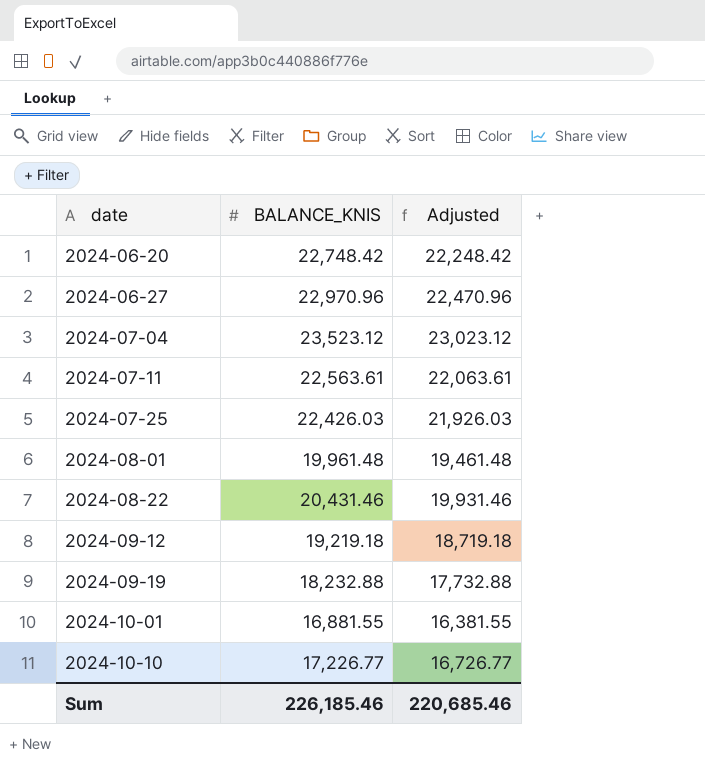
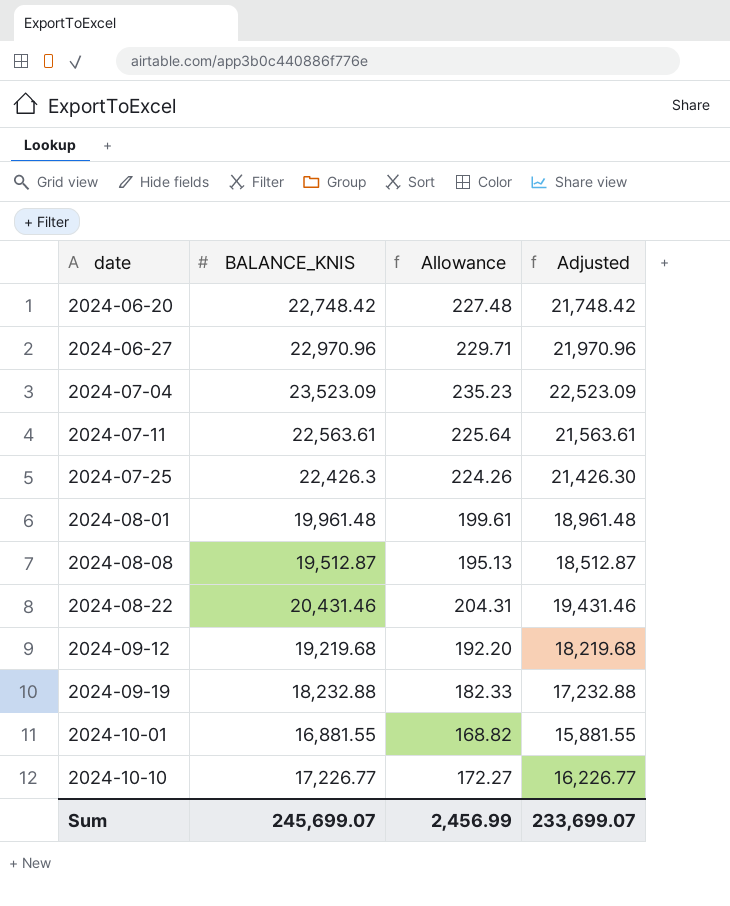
column Allowance | formula: none -> [BALANCE_KNIS] * 0.01
column Adjusted | formula: [BALANCE_KNIS] - 500 -> [BALANCE_KNIS] - 1000
2024-07-04 | BALANCE_KNIS: 23,523.12 -> 23,523.09
2024-07-25 | BALANCE_KNIS: 22,426.03 -> 22,426.3
row 2024-08-08: none -> 19,512.87 | 195.13 | 18,512.87
2024-09-12 | BALANCE_KNIS: 19,219.18 -> 19,219.68
Sum | BALANCE_KNIS: 226,185.46 -> 245,699.07
Sum | Adjusted: 220,685.46 -> 233,699.07

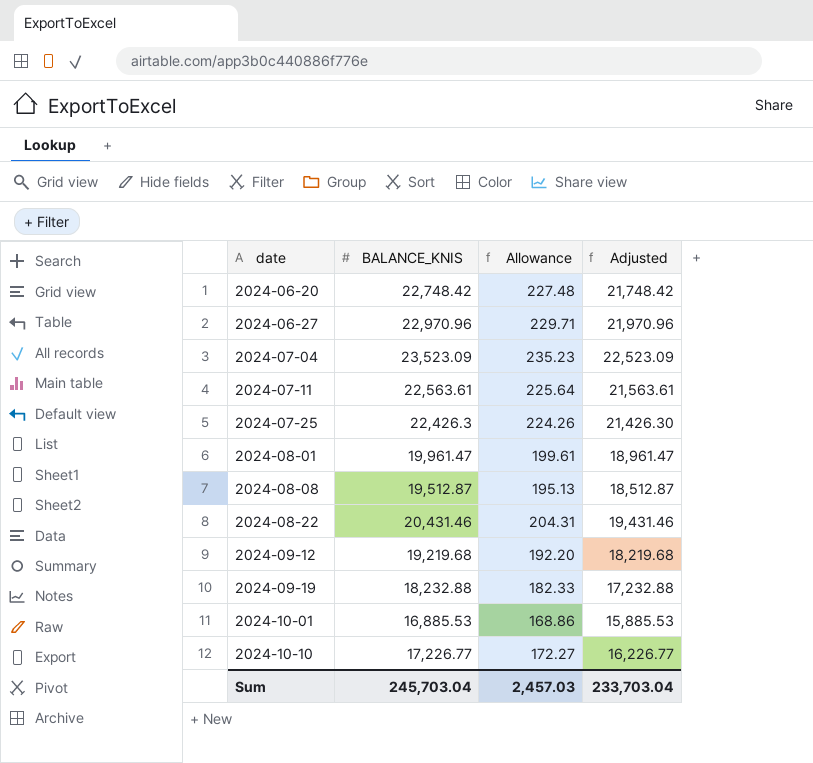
2024-08-01 | BALANCE_KNIS: 19,961.48 -> 19,961.47
2024-08-01 | Adjusted: 18,961.48 -> 18,961.47
2024-10-01 | BALANCE_KNIS: 16,881.55 -> 16,885.53
2024-10-01 | Allowance: 168.82 -> 168.86
2024-10-01 | Adjusted: 15,881.55 -> 15,885.53
Sum | BALANCE_KNIS: 245,699.07 -> 245,703.04
Sum | Allowance: 2,456.99 -> 2,457.03
Sum | Adjusted: 233,699.07 -> 233,703.04

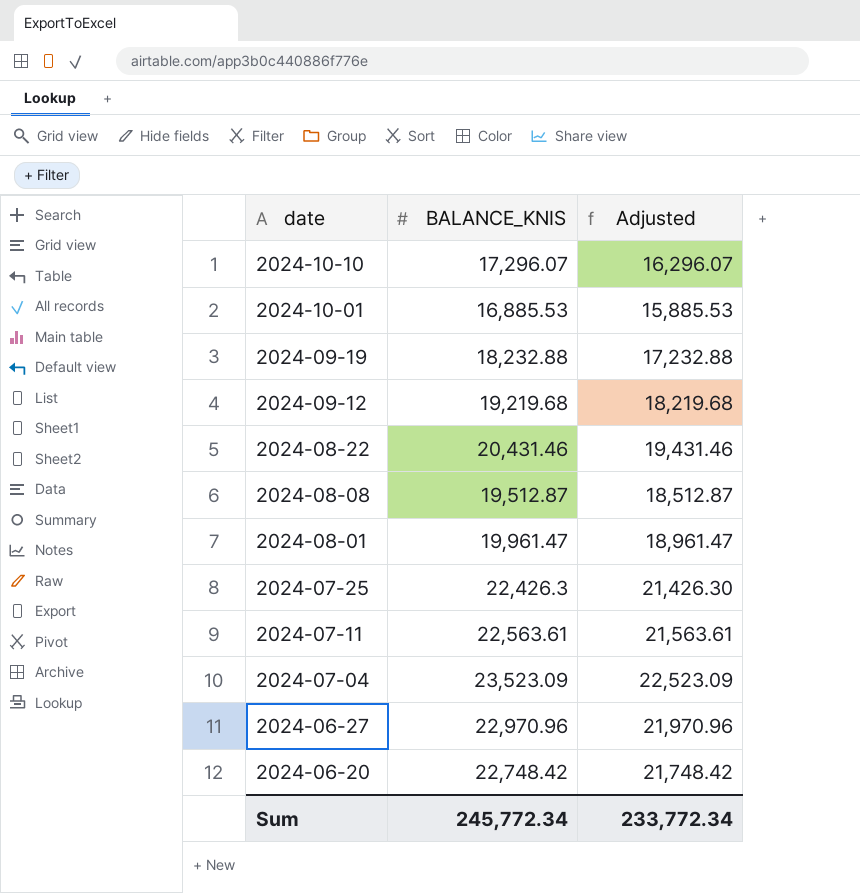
row order: date ascending -> date descending
column Allowance | formula: [BALANCE_KNIS] * 0.01 -> none
2024-10-10 | BALANCE_KNIS: 17,226.77 -> 17,296.07
2024-10-10 | Adjusted: 16,226.77 -> 16,296.07
Sum | BALANCE_KNIS: 245,703.04 -> 245,772.34
Sum | Adjusted: 233,703.04 -> 233,772.34

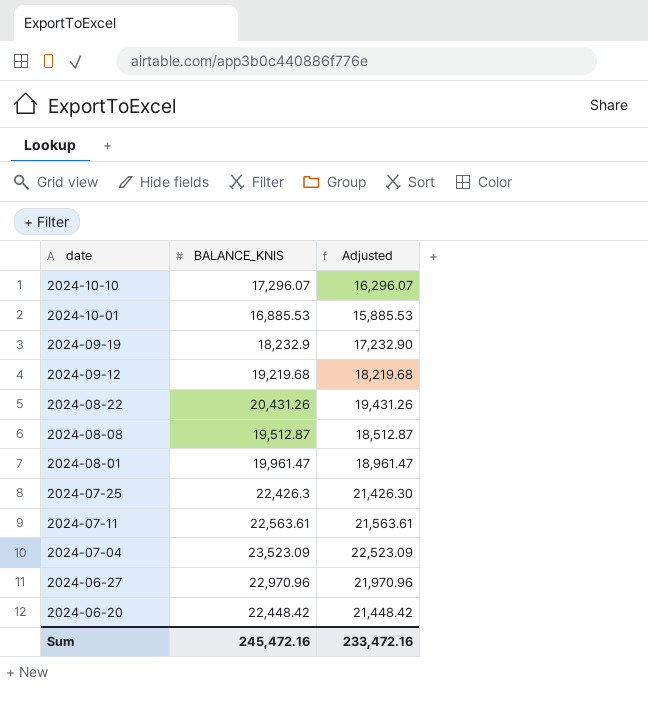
2024-09-19 | BALANCE_KNIS: 18,232.88 -> 18,232.9
2024-09-19 | Adjusted: 17,232.88 -> 17,232.90
2024-08-22 | BALANCE_KNIS: 20,431.46 -> 20,431.26
2024-08-22 | Adjusted: 19,431.46 -> 19,431.26
2024-06-20 | BALANCE_KNIS: 22,748.42 -> 22,448.42
2024-06-20 | Adjusted: 21,748.42 -> 21,448.42
Sum | BALANCE_KNIS: 245,772.34 -> 245,472.16
Sum | Adjusted: 233,772.34 -> 233,472.16

